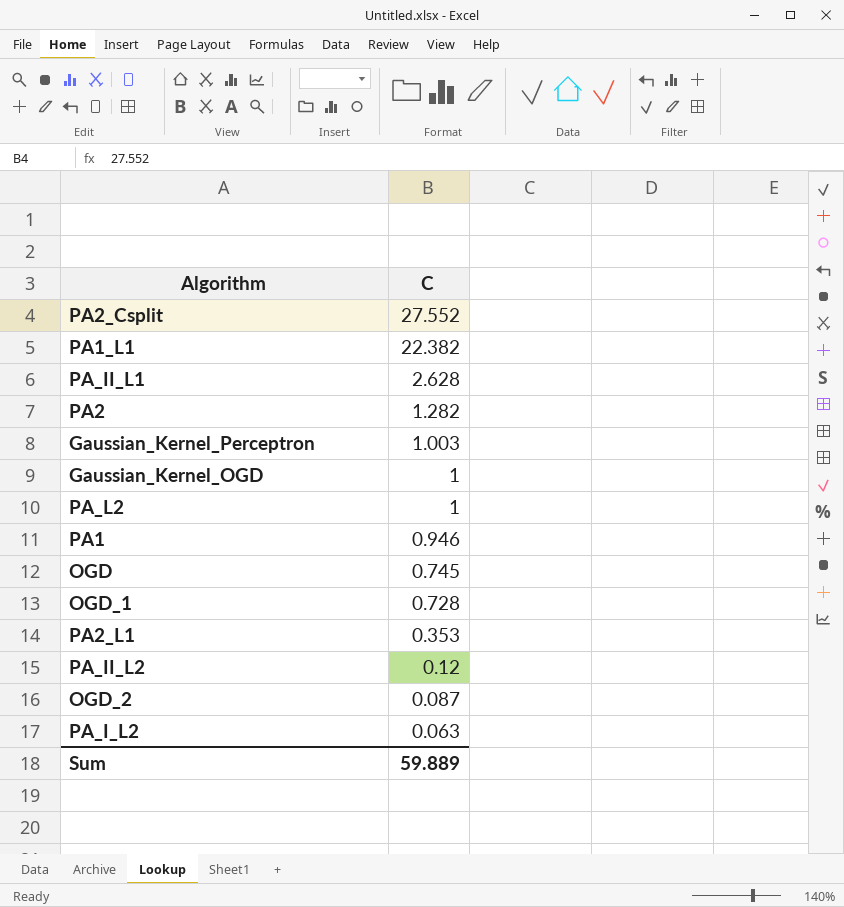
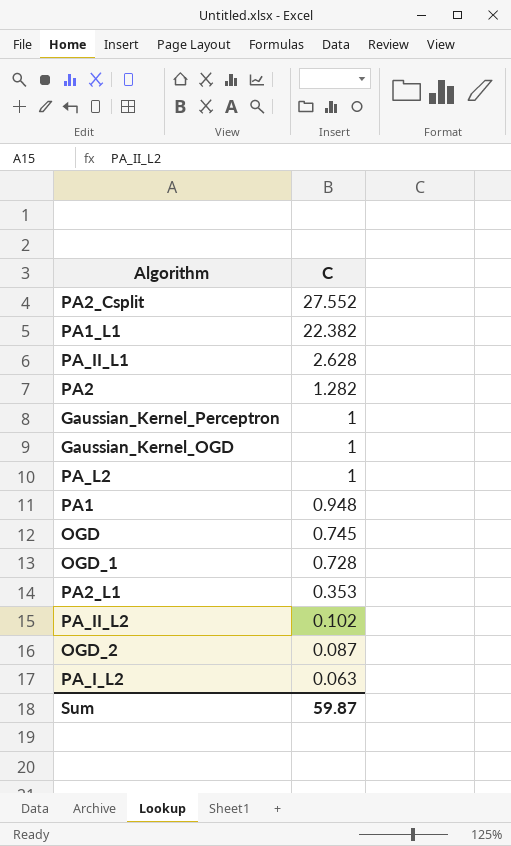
Gaussian_Kernel_Perceptron | C: 1.003 -> 1
PA1 | C: 0.946 -> 0.948
PA_II_L2 | C: 0.12 -> 0.102
Sum | C: 59.889 -> 59.87

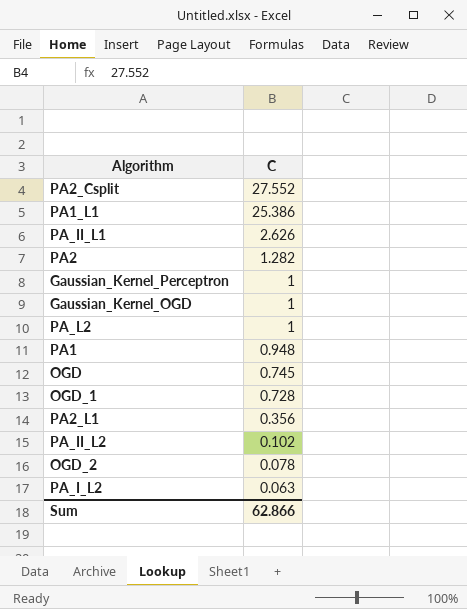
PA1_L1 | C: 22.382 -> 25.386
PA_II_L1 | C: 2.628 -> 2.626
PA2_L1 | C: 0.353 -> 0.356
OGD_2 | C: 0.087 -> 0.078
Sum | C: 59.87 -> 62.866

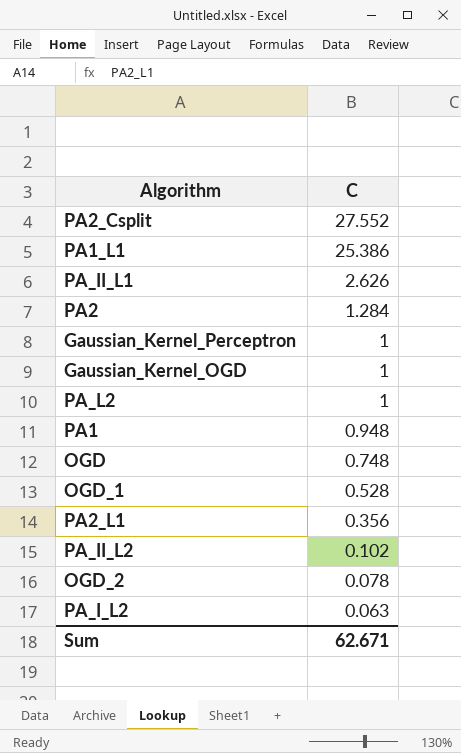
PA2 | C: 1.282 -> 1.284
OGD | C: 0.745 -> 0.748
OGD_1 | C: 0.728 -> 0.528
Sum | C: 62.866 -> 62.671

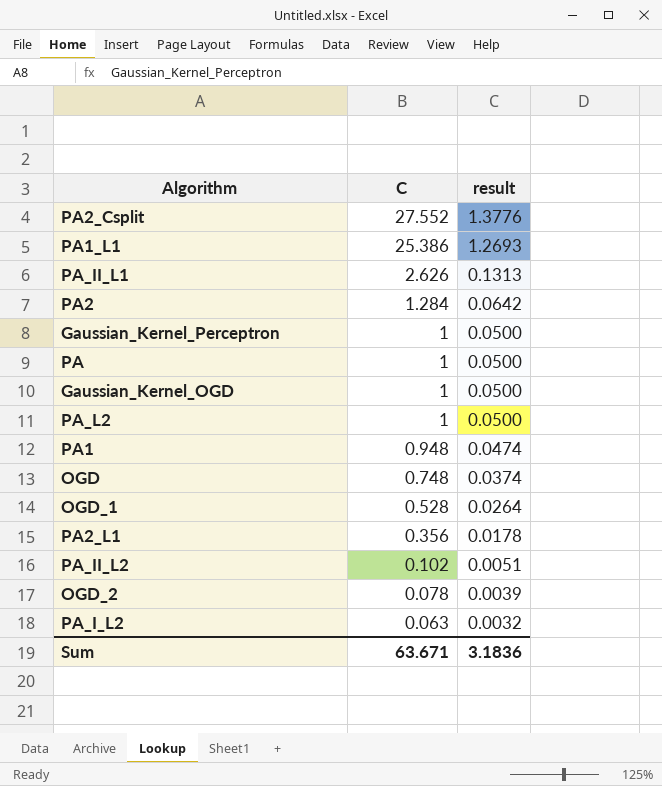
column result | formula: none -> [C] * 0.05
row PA: none -> 1 | 0.0500
Sum | C: 62.671 -> 63.671

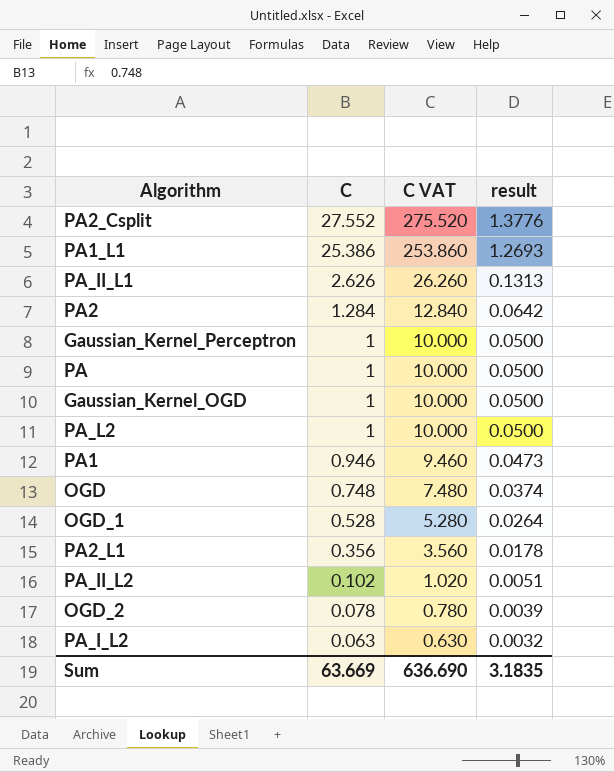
column C VAT | formula: none -> [C] * 10
PA1 | C: 0.948 -> 0.946
PA1 | result: 0.0474 -> 0.0473
Sum | C: 63.671 -> 63.669
Sum | result: 3.1836 -> 3.1835

